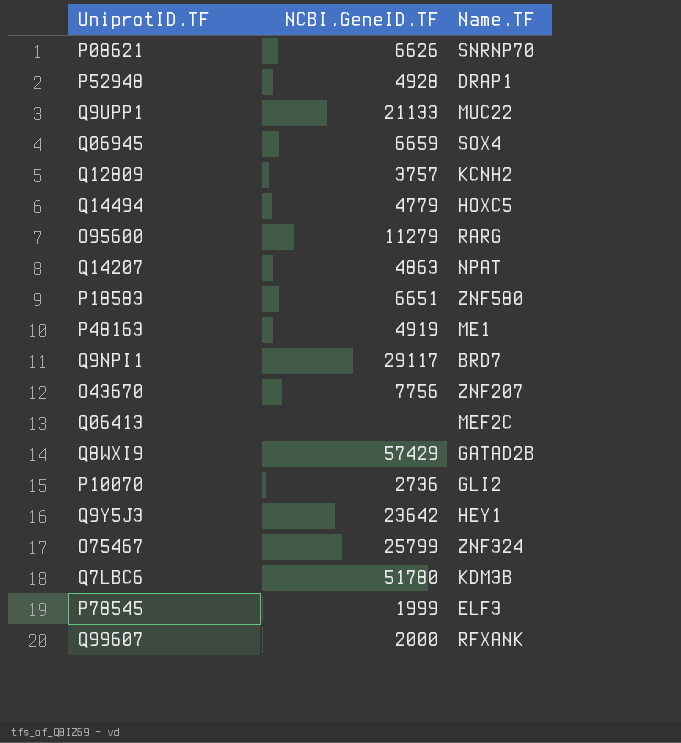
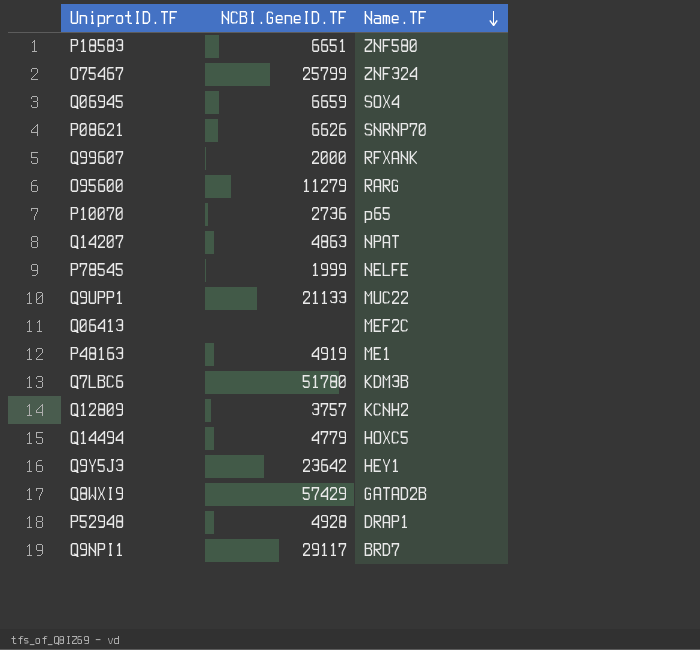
row order: none -> Name.TF descending
row O43670: 7756 | ZNF207 -> none
P10070 | Name.TF: GLI2 -> p65
P78545 | Name.TF: ELF3 -> NELFE

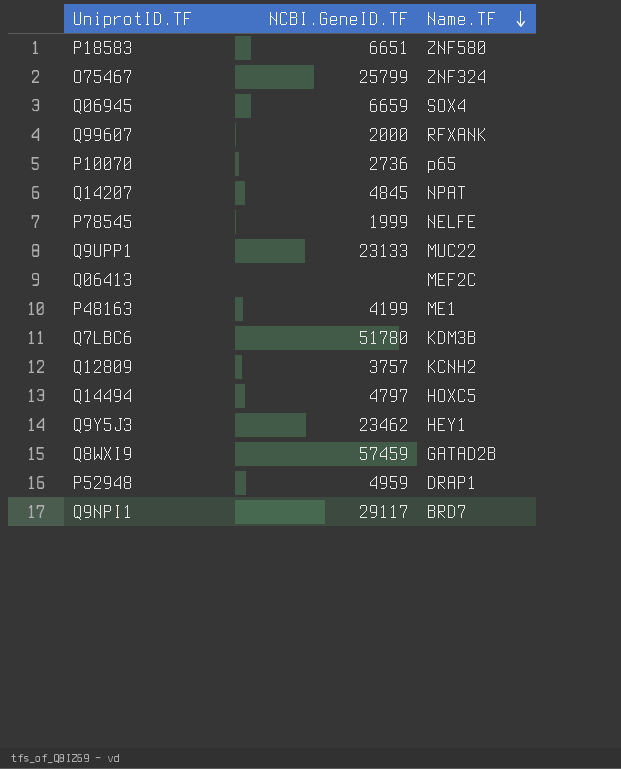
row P08621: 6626 | SNRNP70 -> none
row O95600: 11279 | RARG -> none
Q14207 | NCBI.GeneID.TF: 4863 -> 4845
Q9UPP1 | NCBI.GeneID.TF: 21133 -> 23133
P48163 | NCBI.GeneID.TF: 4919 -> 4199
Q14494 | NCBI.GeneID.TF: 4779 -> 4797
Q9Y5J3 | NCBI.GeneID.TF: 23642 -> 23462
Q8WXI9 | NCBI.GeneID.TF: 57429 -> 57459
P52948 | NCBI.GeneID.TF: 4928 -> 4959

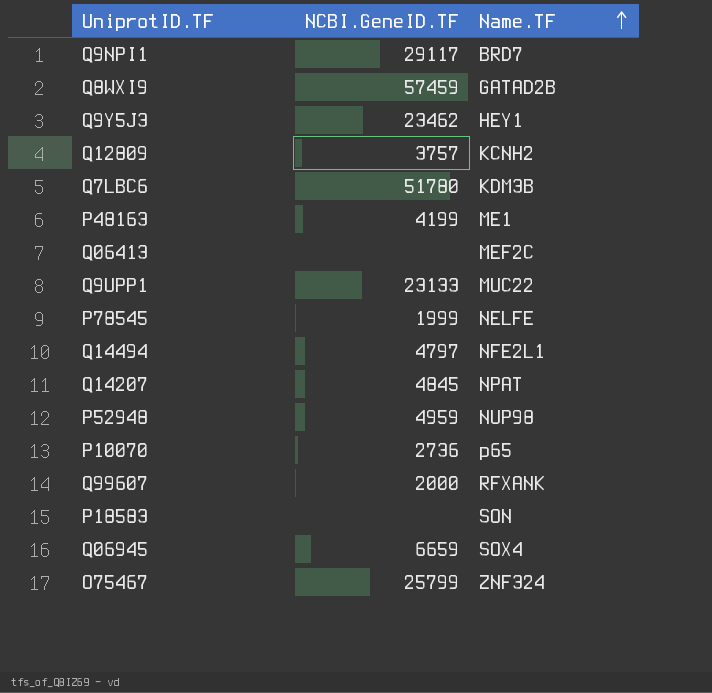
row order: Name.TF descending -> Name.TF ascending
Q14494 | Name.TF: HOXC5 -> NFE2L1
P52948 | Name.TF: DRAP1 -> NUP98
P18583 | NCBI.GeneID.TF: 6651 -> none
P18583 | Name.TF: ZNF580 -> SON

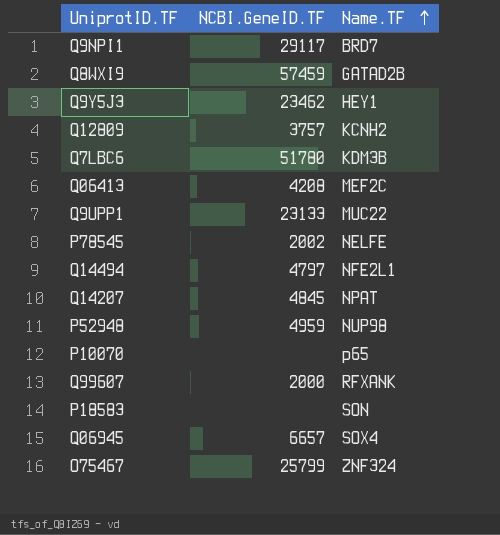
row P48163: 4199 | ME1 -> none
Q06413 | NCBI.GeneID.TF: none -> 4208
P78545 | NCBI.GeneID.TF: 1999 -> 2002
P10070 | NCBI.GeneID.TF: 2736 -> none
Q06945 | NCBI.GeneID.TF: 6659 -> 6657

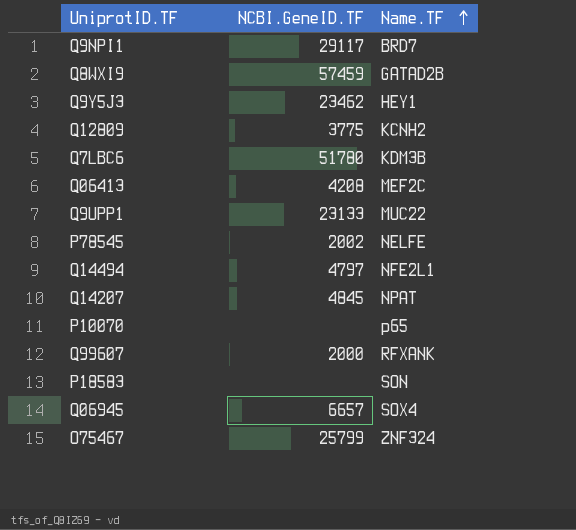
row P52948: 4959 | NUP98 -> none
Q12809 | NCBI.GeneID.TF: 3757 -> 3775

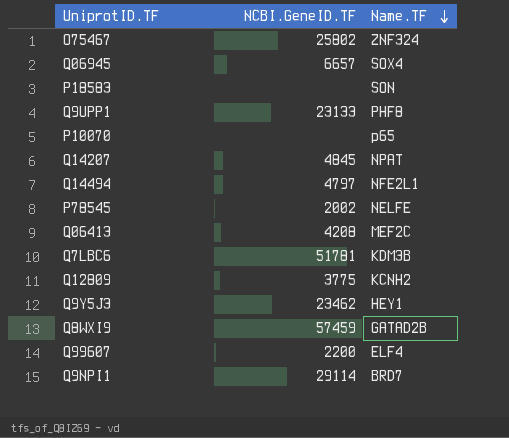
row order: Name.TF ascending -> Name.TF descending
O75467 | NCBI.GeneID.TF: 25799 -> 25802
Q9UPP1 | Name.TF: MUC22 -> PHF8
Q7LBC6 | NCBI.GeneID.TF: 51780 -> 51781
Q99607 | NCBI.GeneID.TF: 2000 -> 2200
Q99607 | Name.TF: RFXANK -> ELF4
Q9NPI1 | NCBI.GeneID.TF: 29117 -> 29114

